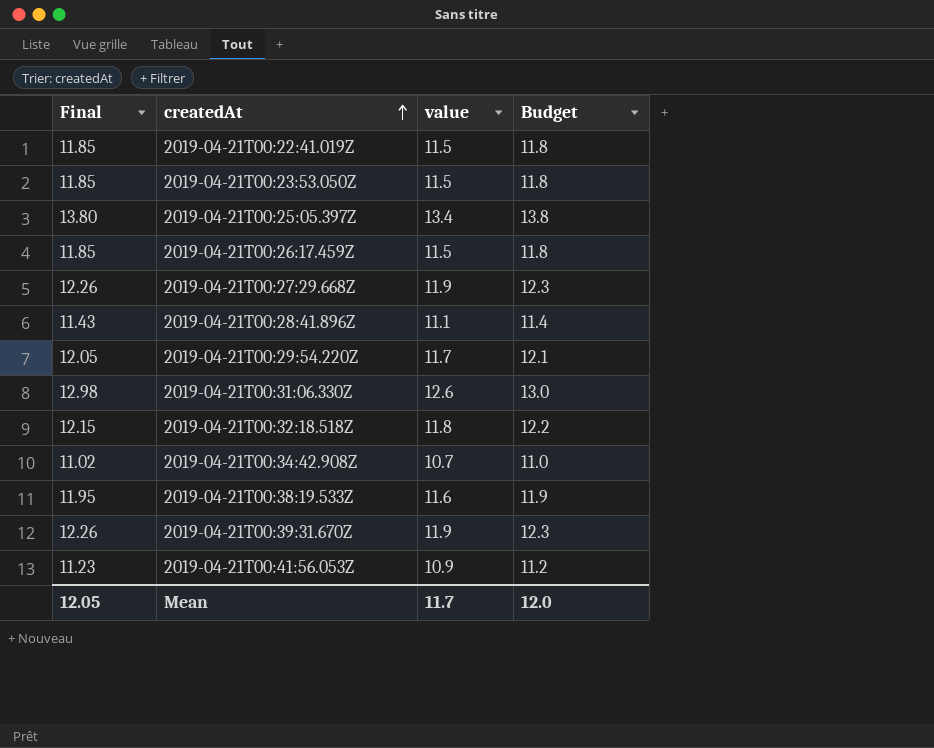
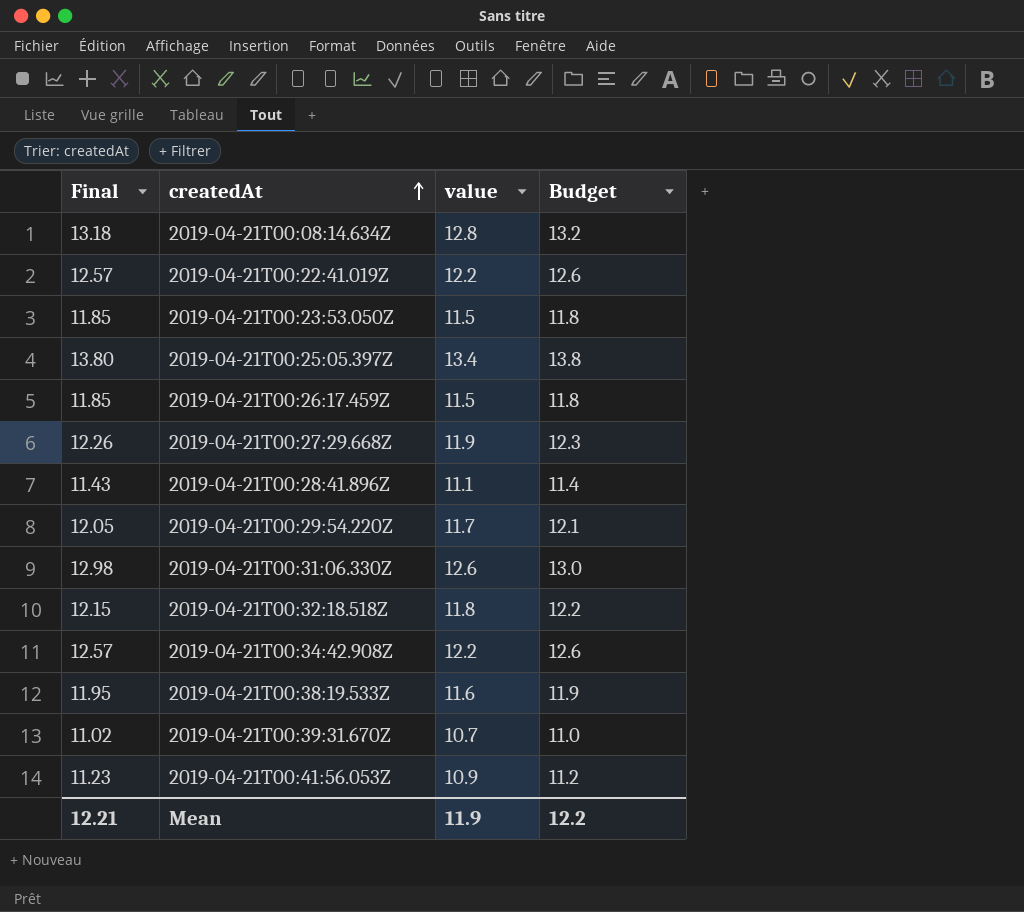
row 2019-04-21T00:08:14.634Z: none -> 13.18 | 12.8 | 13.2
2019-04-21T00:22:41.019Z | Final: 11.85 -> 12.57
2019-04-21T00:22:41.019Z | value: 11.5 -> 12.2
2019-04-21T00:22:41.019Z | Budget: 11.8 -> 12.6
2019-04-21T00:34:42.908Z | Final: 11.02 -> 12.57
2019-04-21T00:34:42.908Z | value: 10.7 -> 12.2
2019-04-21T00:34:42.908Z | Budget: 11.0 -> 12.6
2019-04-21T00:39:31.670Z | Final: 12.26 -> 11.02
2019-04-21T00:39:31.670Z | value: 11.9 -> 10.7
2019-04-21T00:39:31.670Z | Budget: 12.3 -> 11.0
Mean | Final: 12.05 -> 12.21
Mean | value: 11.7 -> 11.9
Mean | Budget: 12.0 -> 12.2

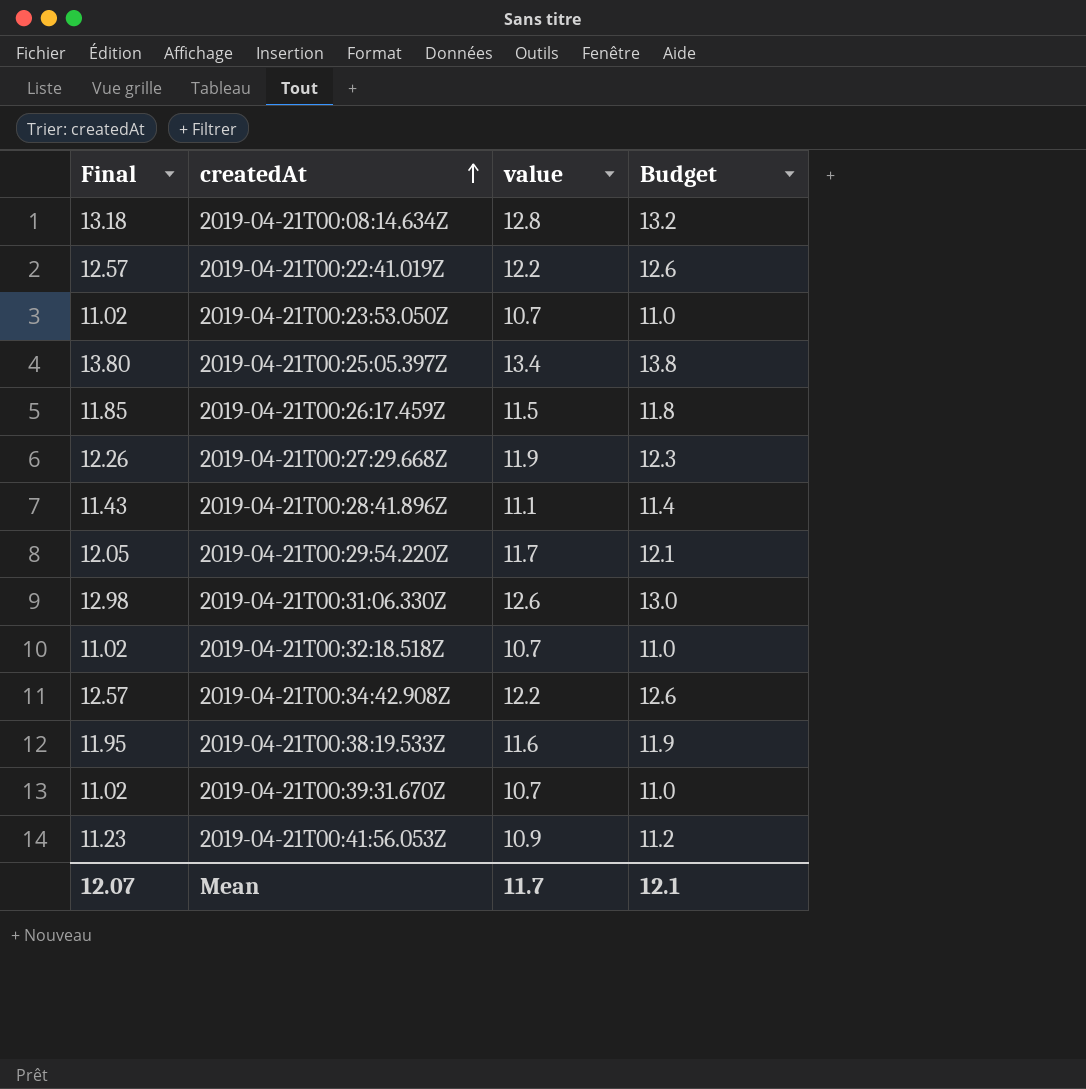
2019-04-21T00:23:53.050Z | Final: 11.85 -> 11.02
2019-04-21T00:23:53.050Z | value: 11.5 -> 10.7
2019-04-21T00:23:53.050Z | Budget: 11.8 -> 11.0
2019-04-21T00:32:18.518Z | Final: 12.15 -> 11.02
2019-04-21T00:32:18.518Z | value: 11.8 -> 10.7
2019-04-21T00:32:18.518Z | Budget: 12.2 -> 11.0
Mean | Final: 12.21 -> 12.07
Mean | value: 11.9 -> 11.7
Mean | Budget: 12.2 -> 12.1

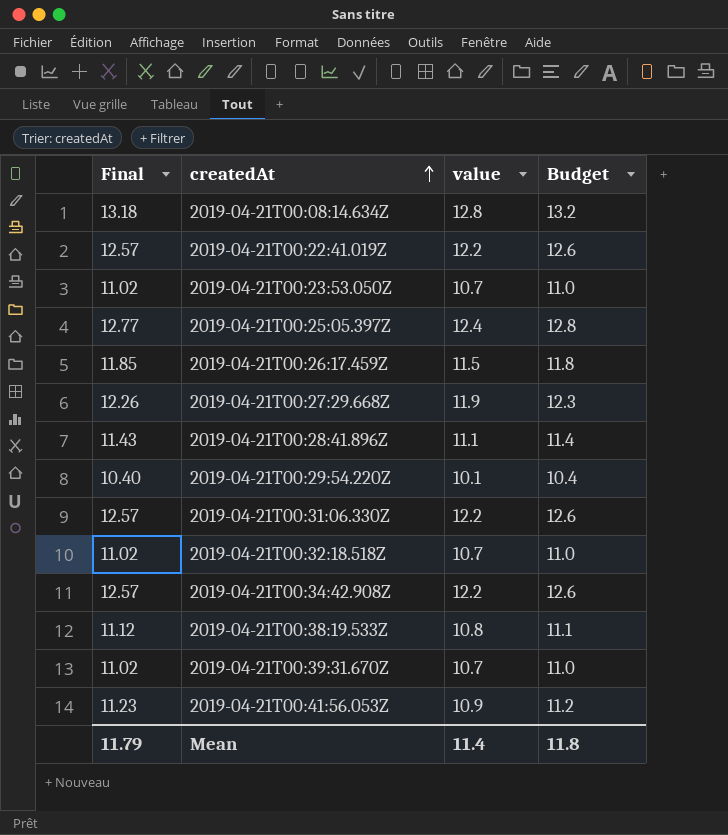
2019-04-21T00:25:05.397Z | Final: 13.80 -> 12.77
2019-04-21T00:25:05.397Z | value: 13.4 -> 12.4
2019-04-21T00:25:05.397Z | Budget: 13.8 -> 12.8
2019-04-21T00:29:54.220Z | Final: 12.05 -> 10.40
2019-04-21T00:29:54.220Z | value: 11.7 -> 10.1
2019-04-21T00:29:54.220Z | Budget: 12.1 -> 10.4
2019-04-21T00:31:06.330Z | Final: 12.98 -> 12.57
2019-04-21T00:31:06.330Z | value: 12.6 -> 12.2
2019-04-21T00:31:06.330Z | Budget: 13.0 -> 12.6
2019-04-21T00:38:19.533Z | Final: 11.95 -> 11.12
2019-04-21T00:38:19.533Z | value: 11.6 -> 10.8
2019-04-21T00:38:19.533Z | Budget: 11.9 -> 11.1
Mean | Final: 12.07 -> 11.79
Mean | value: 11.7 -> 11.4
Mean | Budget: 12.1 -> 11.8

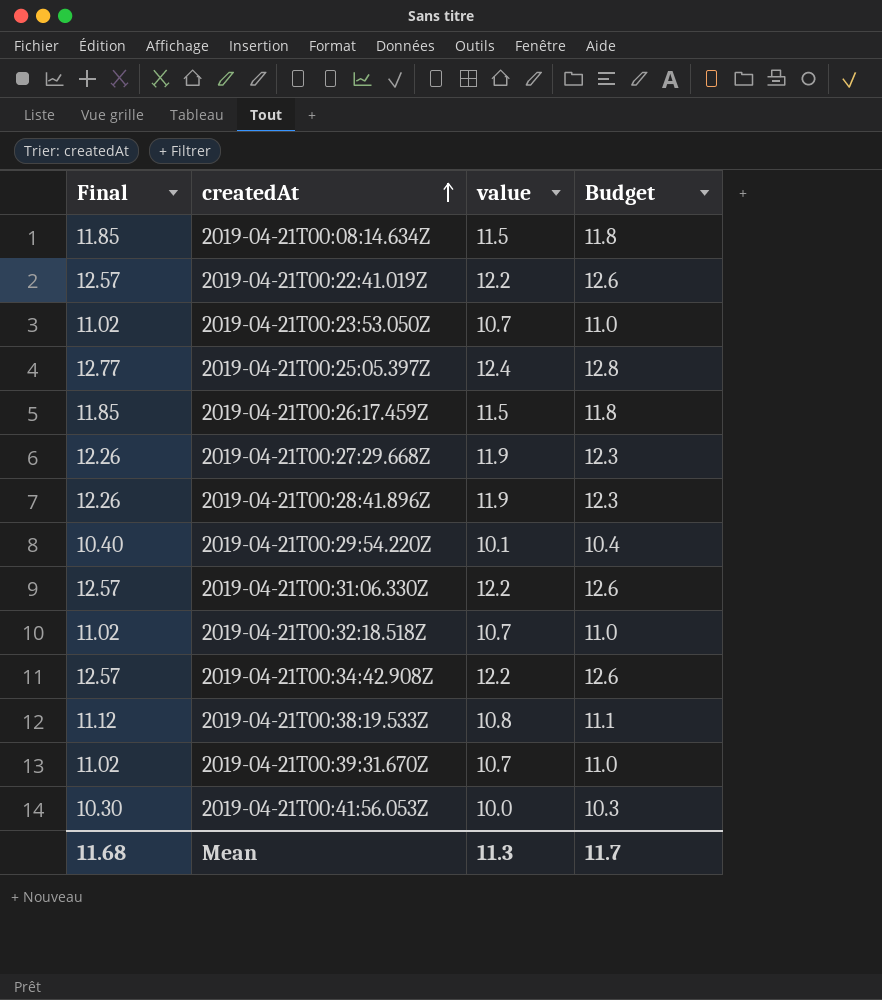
2019-04-21T00:08:14.634Z | Final: 13.18 -> 11.85
2019-04-21T00:08:14.634Z | value: 12.8 -> 11.5
2019-04-21T00:08:14.634Z | Budget: 13.2 -> 11.8
2019-04-21T00:28:41.896Z | Final: 11.43 -> 12.26
2019-04-21T00:28:41.896Z | value: 11.1 -> 11.9
2019-04-21T00:28:41.896Z | Budget: 11.4 -> 12.3
2019-04-21T00:41:56.053Z | Final: 11.23 -> 10.30
2019-04-21T00:41:56.053Z | value: 10.9 -> 10.0
2019-04-21T00:41:56.053Z | Budget: 11.2 -> 10.3
Mean | Final: 11.79 -> 11.68
Mean | value: 11.4 -> 11.3
Mean | Budget: 11.8 -> 11.7

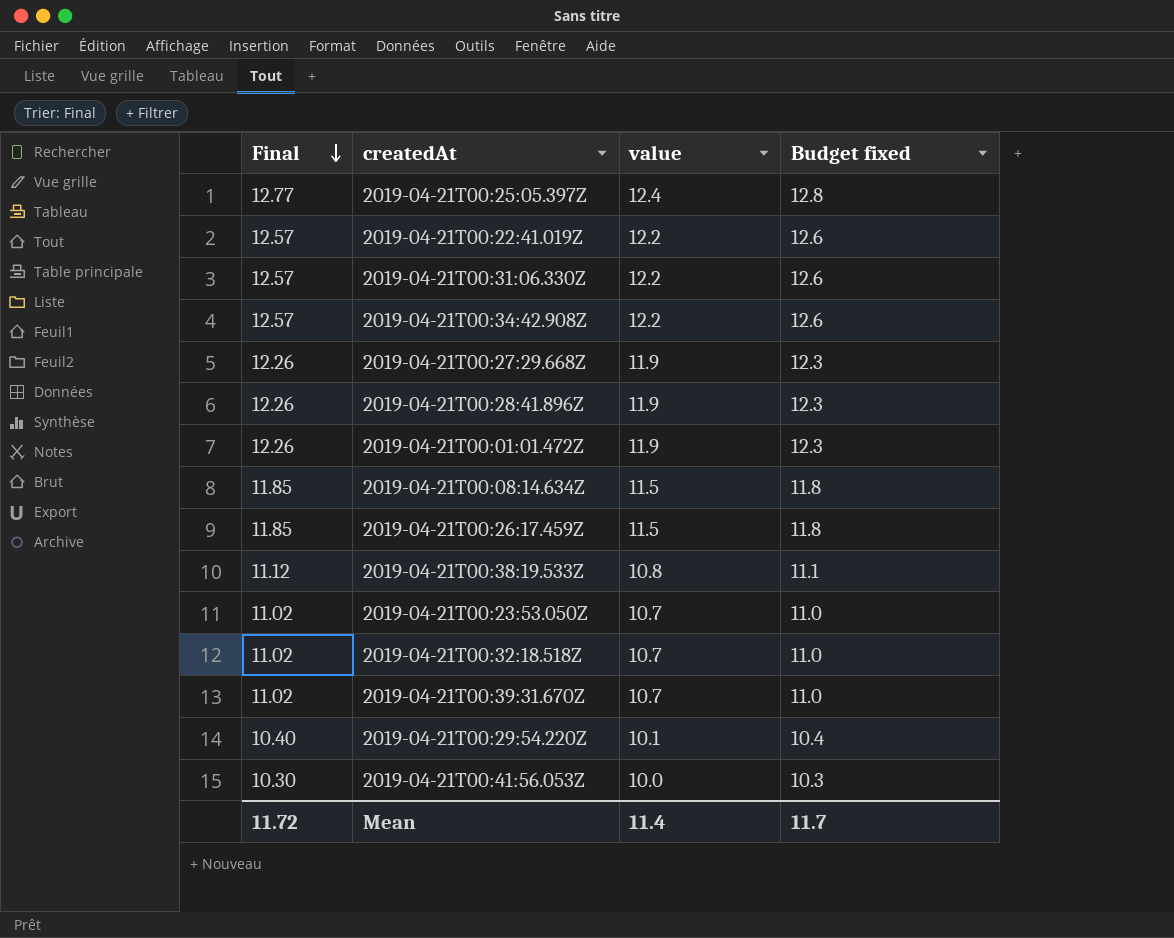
row order: createdAt ascending -> Final descending
column name: Budget -> Budget fixed
row 2019-04-21T00:01:01.472Z: none -> 12.26 | 11.9 | 12.3
Mean | Final: 11.68 -> 11.72
Mean | value: 11.3 -> 11.4

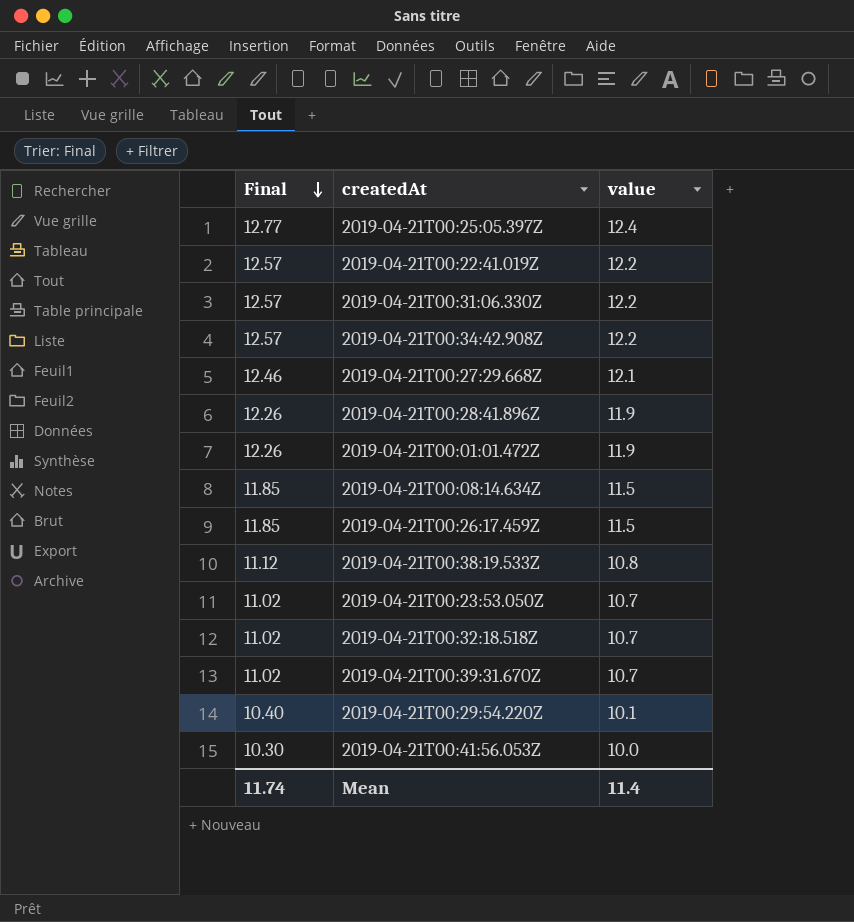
column Budget fixed | formula: [value] * 1.03 -> none
2019-04-21T00:27:29.668Z | Final: 12.26 -> 12.46
2019-04-21T00:27:29.668Z | value: 11.9 -> 12.1
Mean | Final: 11.72 -> 11.74

